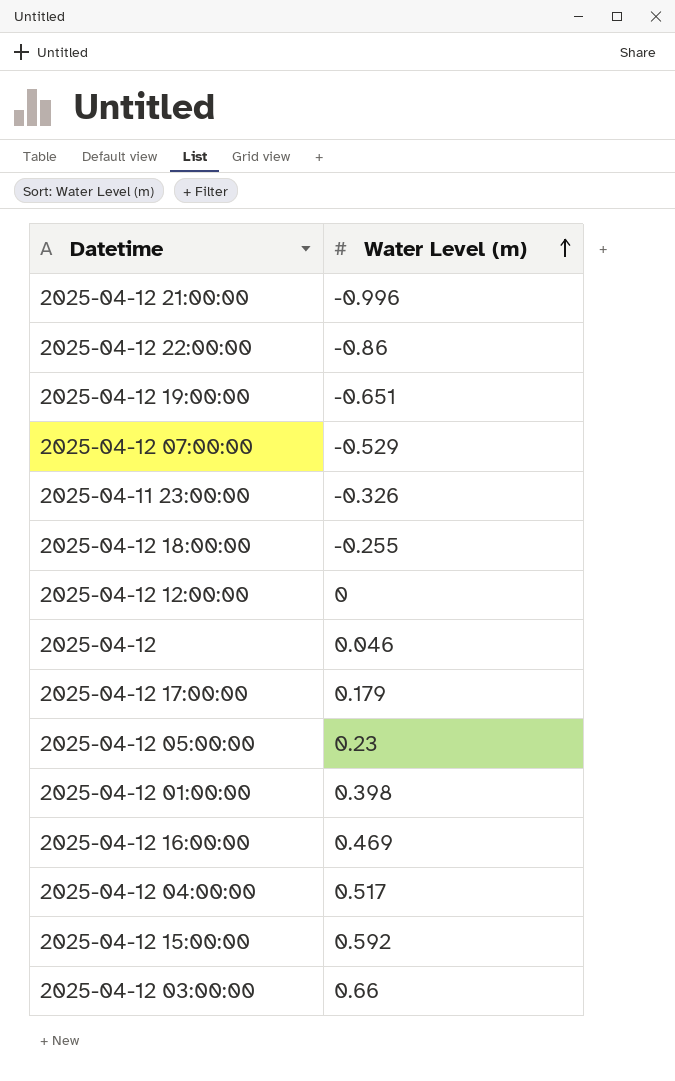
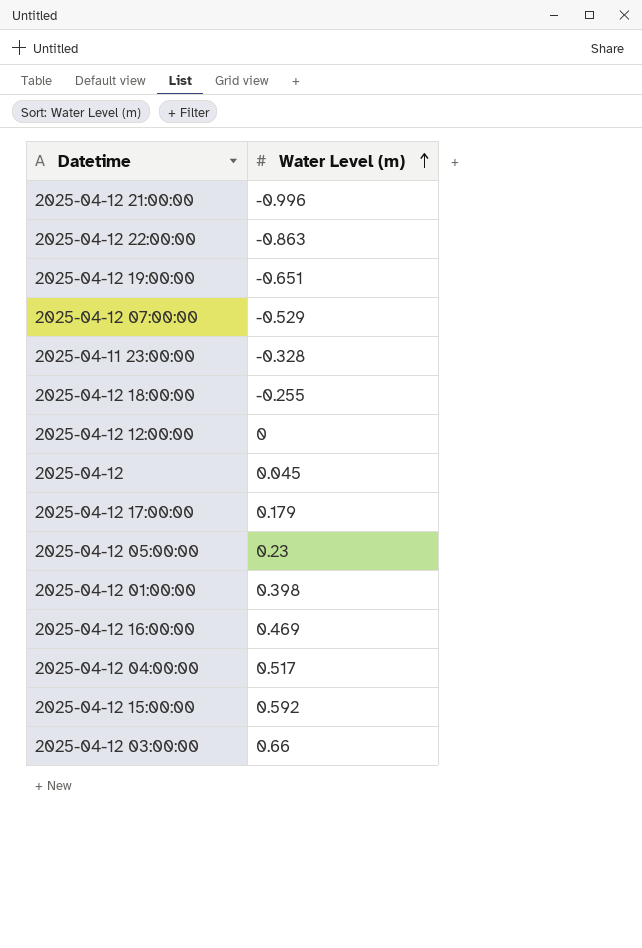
2025-04-12 22:00:00 | Water Level (m): -0.86 -> -0.863
2025-04-11 23:00:00 | Water Level (m): -0.326 -> -0.328
2025-04-12 | Water Level (m): 0.046 -> 0.045

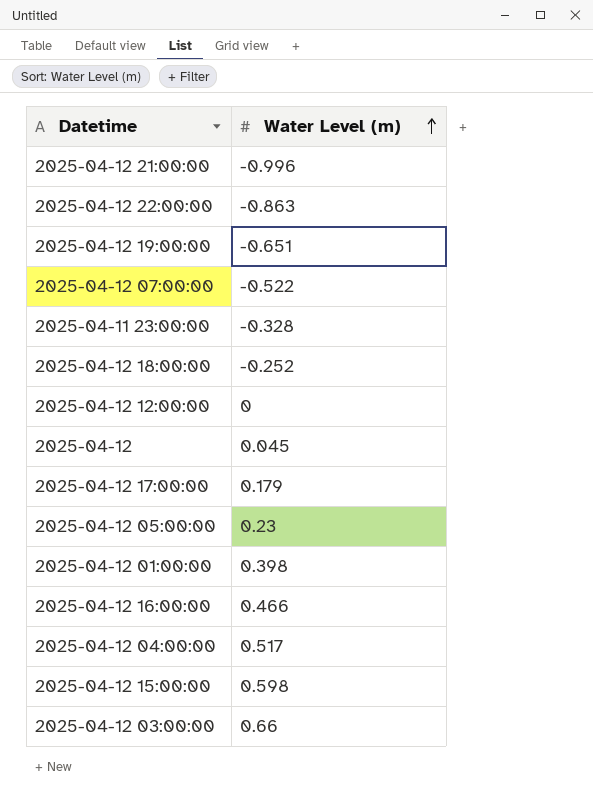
2025-04-12 07:00:00 | Water Level (m): -0.529 -> -0.522
2025-04-12 18:00:00 | Water Level (m): -0.255 -> -0.252
2025-04-12 16:00:00 | Water Level (m): 0.469 -> 0.466
2025-04-12 15:00:00 | Water Level (m): 0.592 -> 0.598

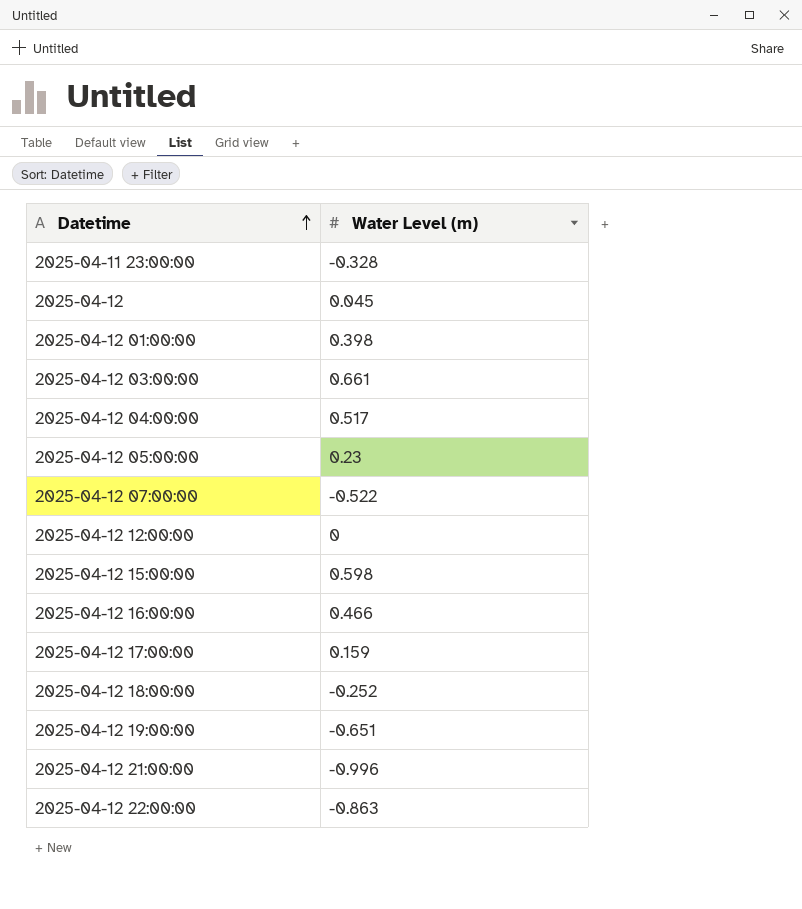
row order: Water Level (m) ascending -> Datetime ascending
2025-04-12 03:00:00 | Water Level (m): 0.66 -> 0.661
2025-04-12 17:00:00 | Water Level (m): 0.179 -> 0.159

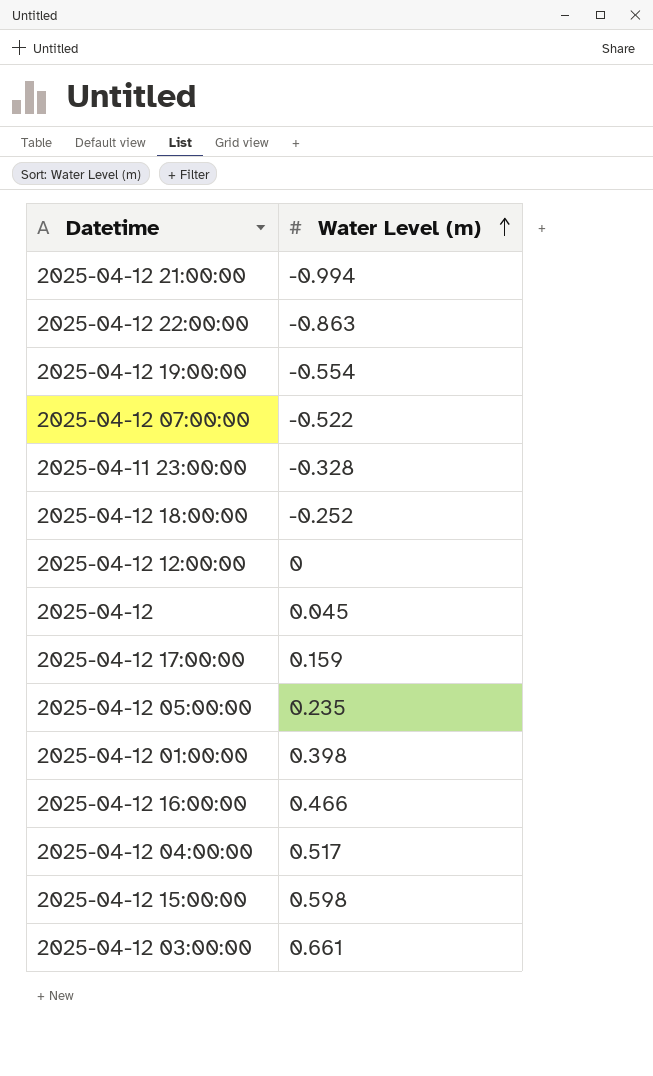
row order: Datetime ascending -> Water Level (m) ascending
2025-04-12 21:00:00 | Water Level (m): -0.996 -> -0.994
2025-04-12 19:00:00 | Water Level (m): -0.651 -> -0.554
2025-04-12 05:00:00 | Water Level (m): 0.23 -> 0.235

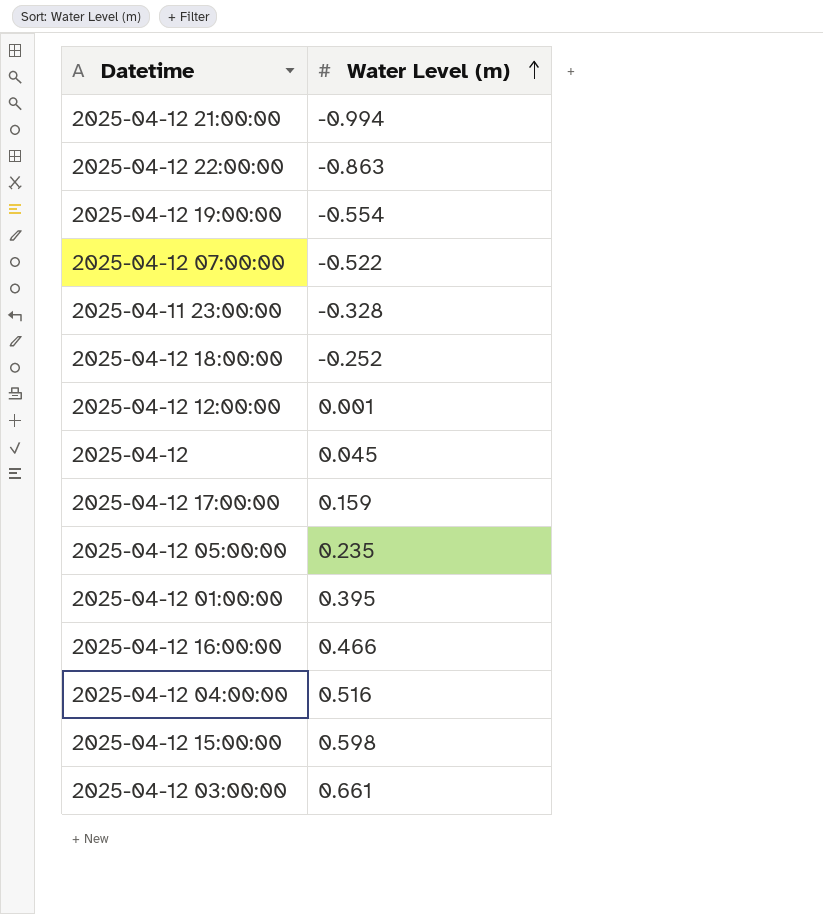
2025-04-12 12:00:00 | Water Level (m): 0 -> 0.001
2025-04-12 01:00:00 | Water Level (m): 0.398 -> 0.395
2025-04-12 04:00:00 | Water Level (m): 0.517 -> 0.516

